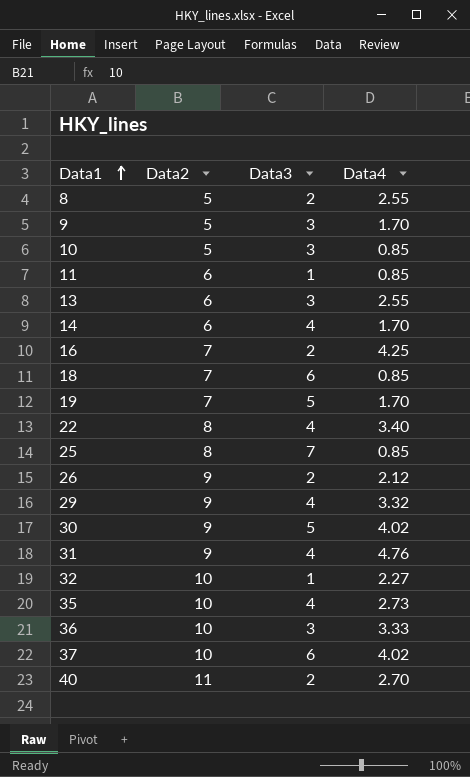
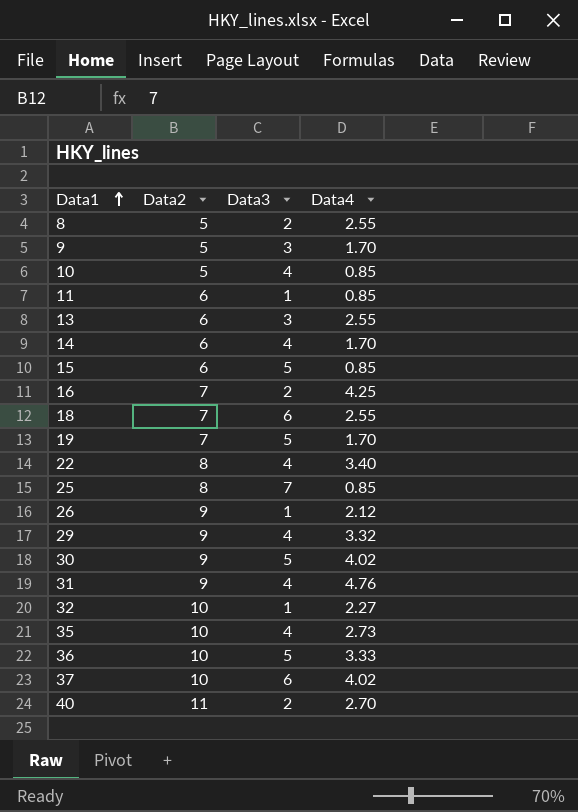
10 | Data3: 3 -> 4
row 15: none -> 6 | 5 | 0.85
18 | Data4: 0.85 -> 2.55
26 | Data3: 2 -> 1
36 | Data3: 3 -> 5

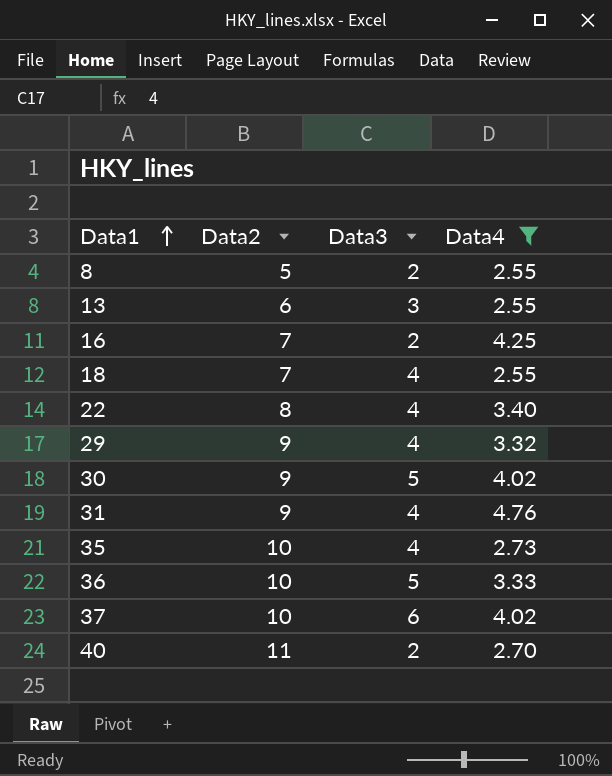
filter: none -> Data4 >= 2.55
18 | Data3: 6 -> 4

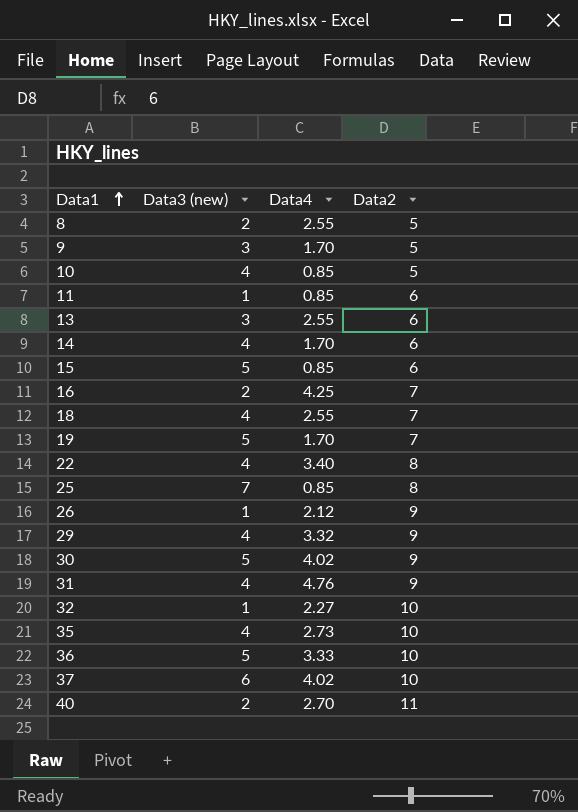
filter: Data4 >= 2.55 -> none
column name: Data3 -> Data3 (new)
column Data2 | position: 2 -> 4

